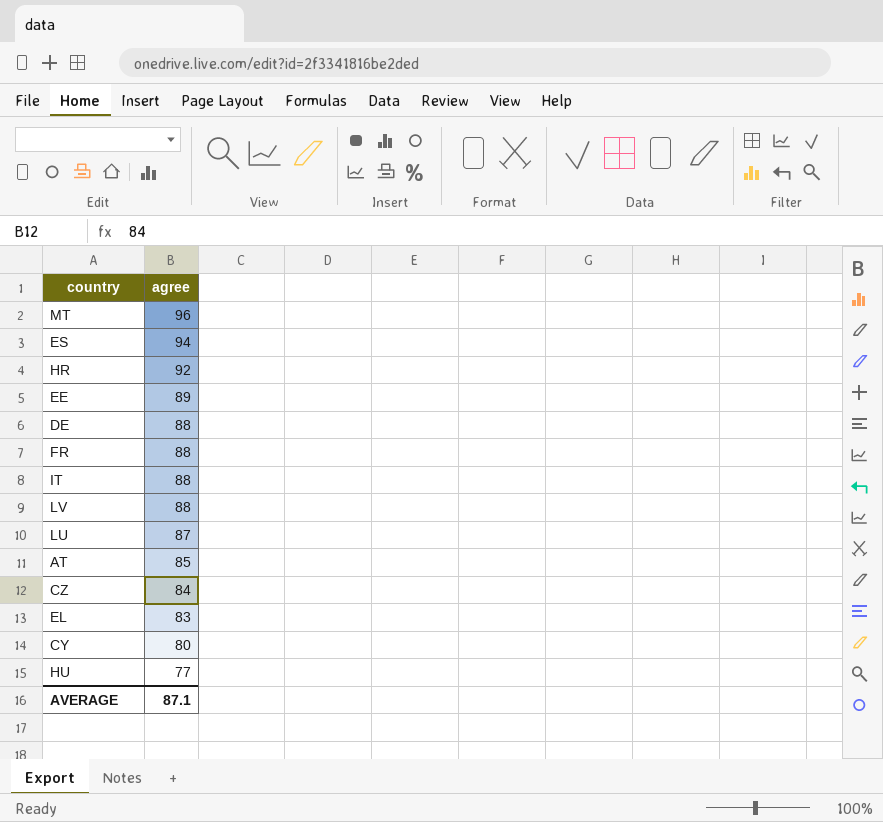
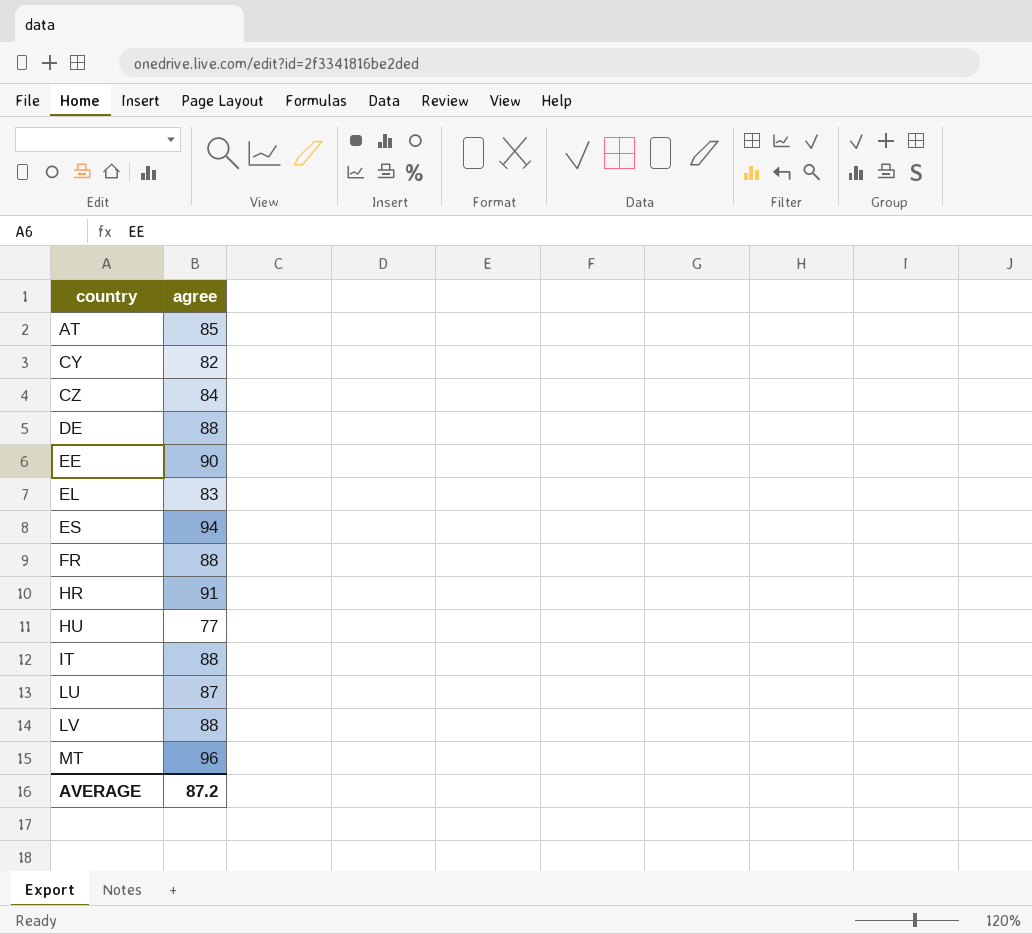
row order: agree descending -> country ascending
CY | agree: 80 -> 82
EE | agree: 89 -> 90
HR | agree: 92 -> 91
AVERAGE | agree: 87.1 -> 87.2

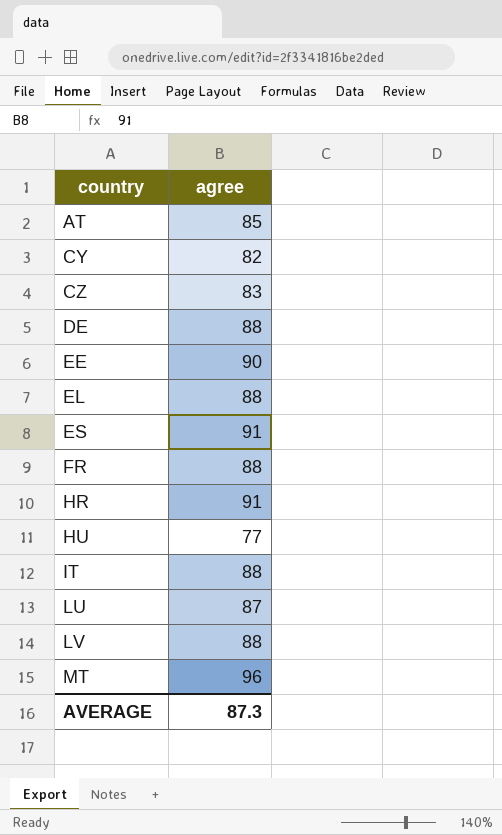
CZ | agree: 84 -> 83
EL | agree: 83 -> 88
ES | agree: 94 -> 91
AVERAGE | agree: 87.2 -> 87.3

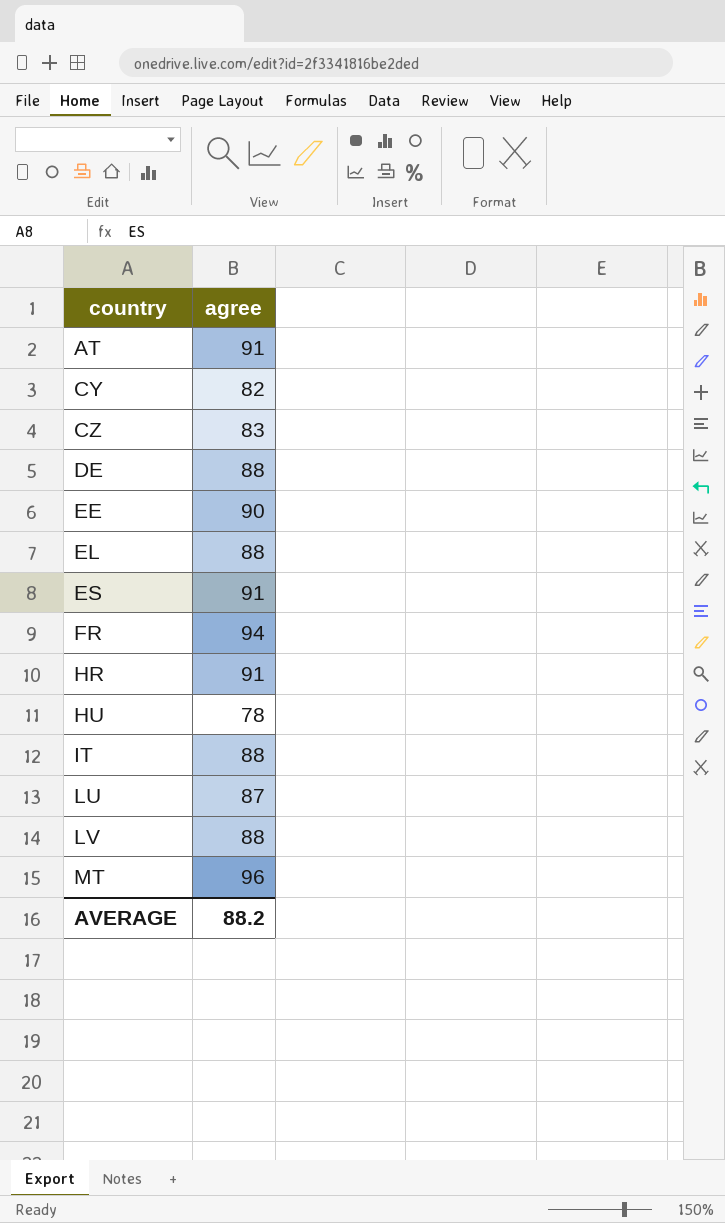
AT | agree: 85 -> 91
FR | agree: 88 -> 94
HU | agree: 77 -> 78
AVERAGE | agree: 87.3 -> 88.2

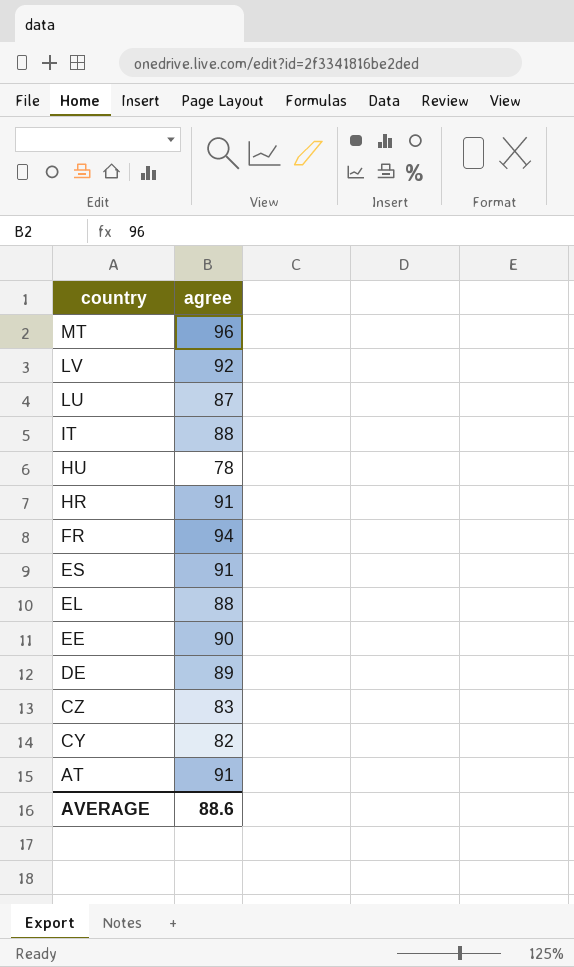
row order: country ascending -> country descending
LV | agree: 88 -> 92
DE | agree: 88 -> 89
AVERAGE | agree: 88.2 -> 88.6

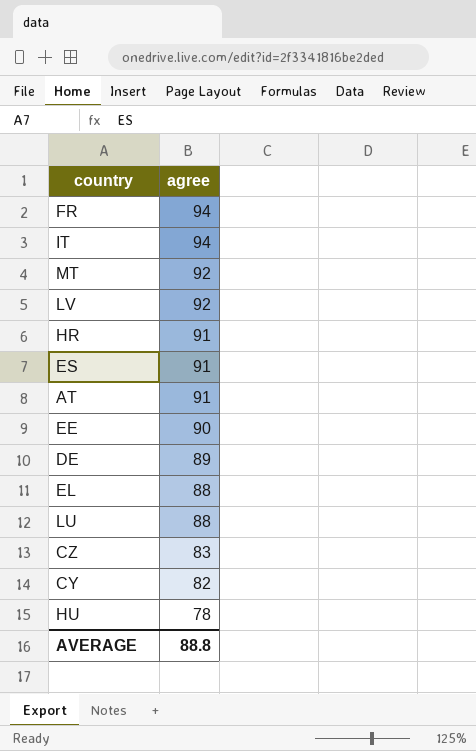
row order: country descending -> agree descending
IT | agree: 88 -> 94
MT | agree: 96 -> 92
LU | agree: 87 -> 88
AVERAGE | agree: 88.6 -> 88.8

